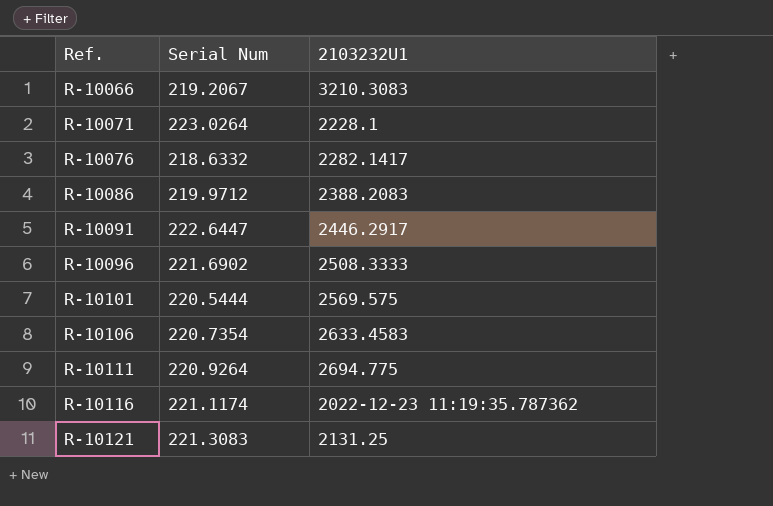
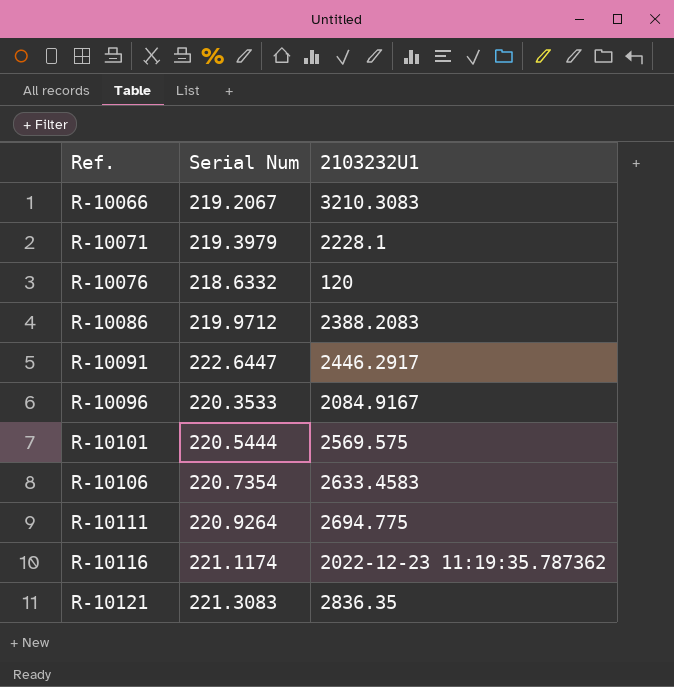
R-10071 | Serial Num: 223.0264 -> 219.3979
R-10076 | 2103232U1: 2282.1417 -> 120
R-10096 | Serial Num: 221.6902 -> 220.3533
R-10096 | 2103232U1: 2508.3333 -> 2084.9167
R-10121 | 2103232U1: 2131.25 -> 2836.35

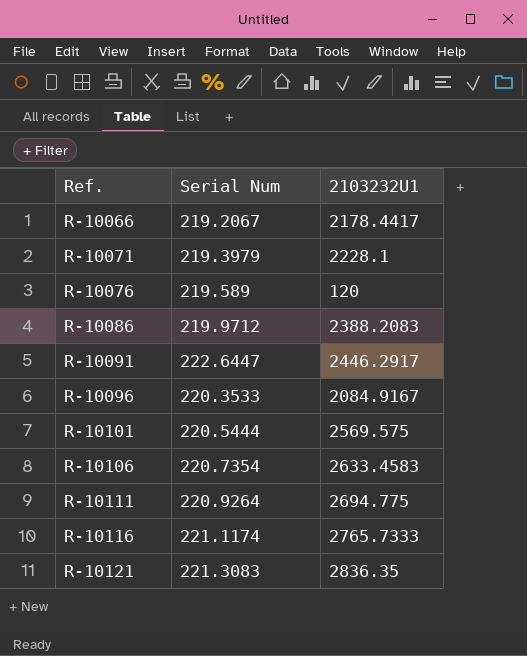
R-10066 | 2103232U1: 3210.3083 -> 2178.4417
R-10076 | Serial Num: 218.6332 -> 219.589
R-10116 | 2103232U1: 2022-12-23 11:19:35.787362 -> 2765.7333

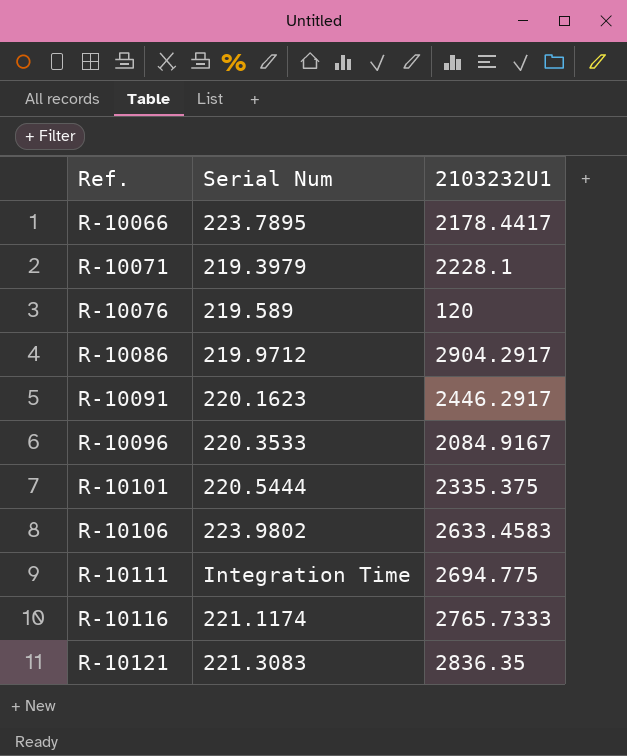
R-10066 | Serial Num: 219.2067 -> 223.7895
R-10086 | 2103232U1: 2388.2083 -> 2904.2917
R-10091 | Serial Num: 222.6447 -> 220.1623
R-10101 | 2103232U1: 2569.575 -> 2335.375
R-10106 | Serial Num: 220.7354 -> 223.9802
R-10111 | Serial Num: 220.9264 -> Integration Time

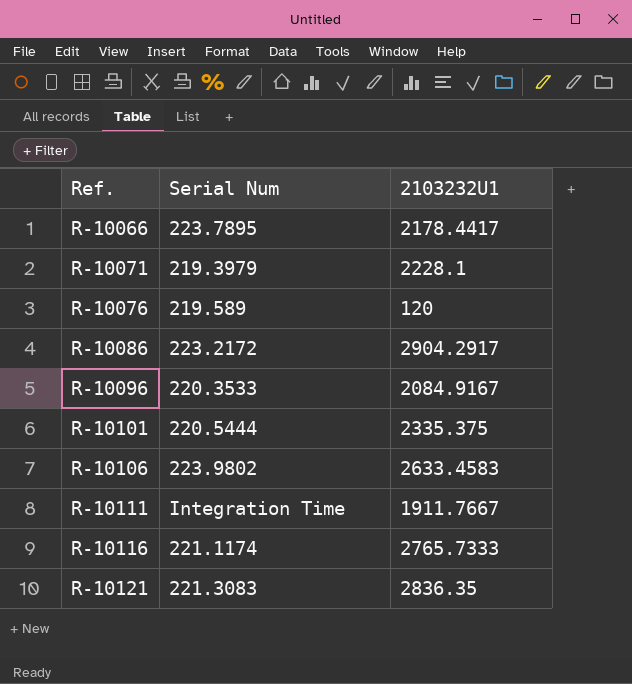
row R-10091: 220.1623 | 2446.2917 -> none
R-10086 | Serial Num: 219.9712 -> 223.2172
R-10111 | 2103232U1: 2694.775 -> 1911.7667

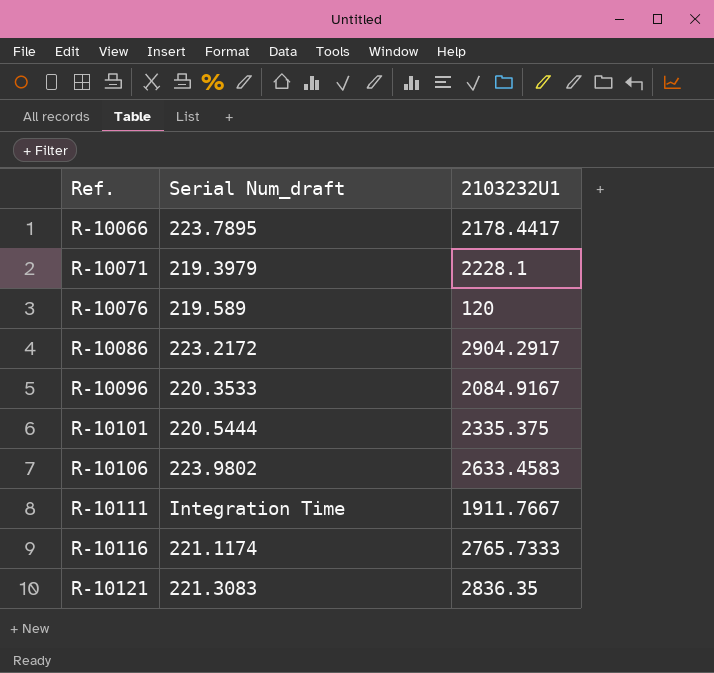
column name: Serial Num -> Serial Num_draft

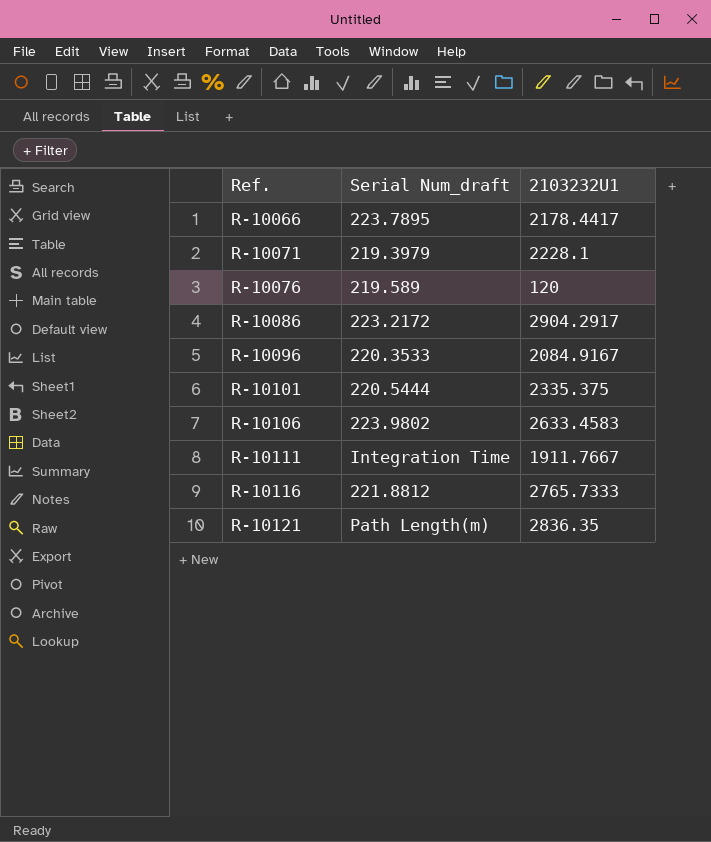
R-10116 | Serial Num_draft: 221.1174 -> 221.8812
R-10121 | Serial Num_draft: 221.3083 -> Path Length(m)

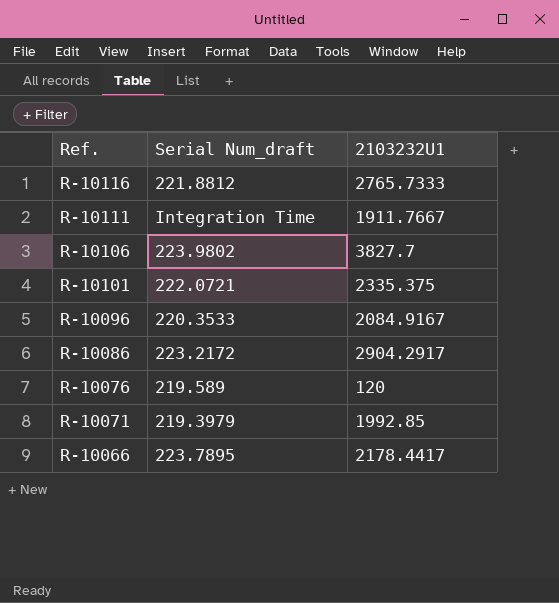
row order: Ref. ascending -> Ref. descending
row R-10121: Path Length(m) | 2836.35 -> none
R-10106 | 2103232U1: 2633.4583 -> 3827.7
R-10101 | Serial Num_draft: 220.5444 -> 222.0721
R-10071 | 2103232U1: 2228.1 -> 1992.85

